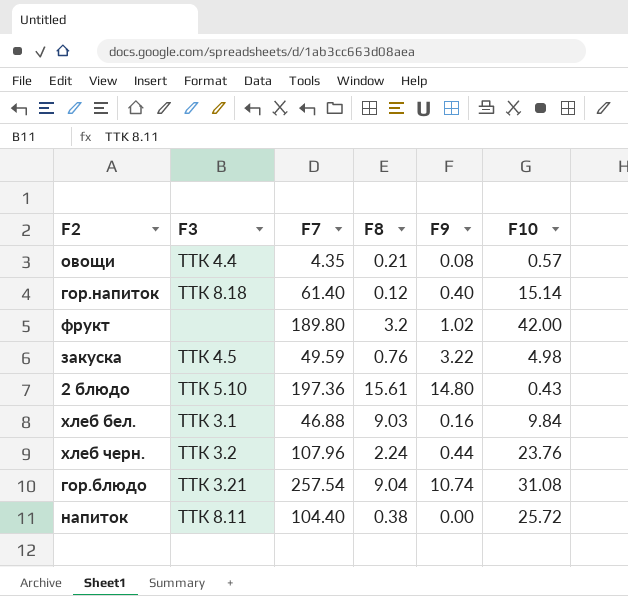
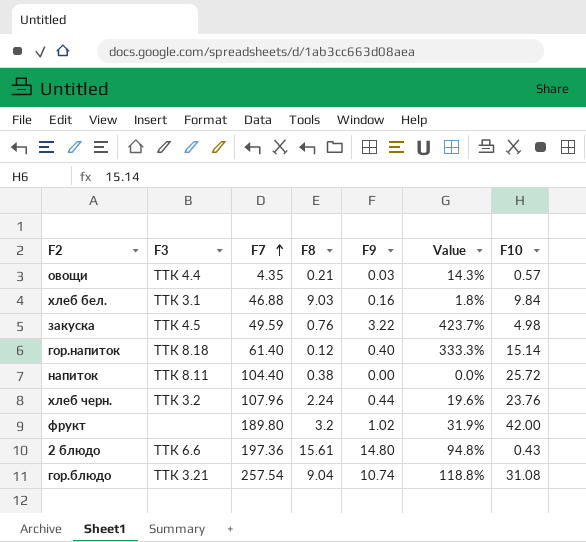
row order: none -> F7 ascending
column Value | formula: none -> [F9] / [F8]
овощи | F9: 0.08 -> 0.03
2 блюдо | F3: ТТК 5.10 -> ТТК 6.6

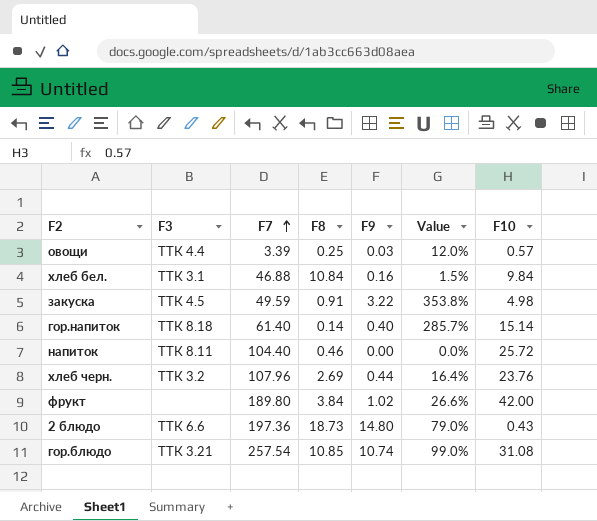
овощи | F7: 4.35 -> 3.39
овощи | F8: 0.21 -> 0.25
овощи | Value: 14.3% -> 12.0%
хлеб бел. | F8: 9.03 -> 10.84
хлеб бел. | Value: 1.8% -> 1.5%
закуска | F8: 0.76 -> 0.91
закуска | Value: 423.7% -> 353.8%
гор.напиток | F8: 0.12 -> 0.14
гор.напиток | Value: 333.3% -> 285.7%
напиток | F8: 0.38 -> 0.46
хлеб черн. | F8: 2.24 -> 2.69
хлеб черн. | Value: 19.6% -> 16.4%
фрукт | F8: 3.2 -> 3.84
фрукт | Value: 31.9% -> 26.6%
2 блюдо | F8: 15.61 -> 18.73
2 блюдо | Value: 94.8% -> 79.0%
гор.блюдо | F8: 9.04 -> 10.85
гор.блюдо | Value: 118.8% -> 99.0%

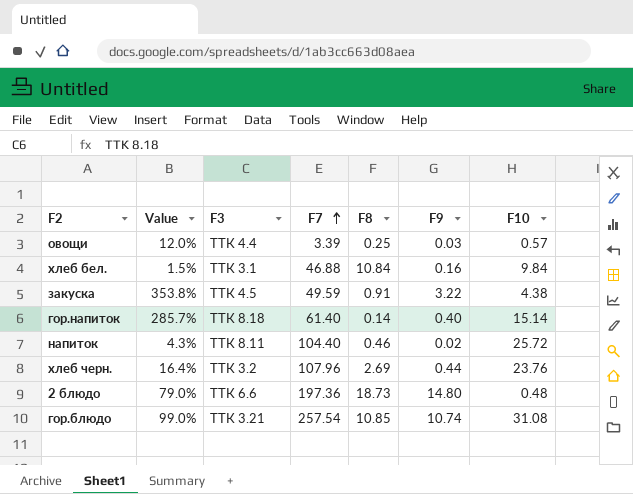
column Value | position: 6 -> 2
row фрукт: none | 189.80 | 3.84 | 1.02 | 26.6% | 42.00 -> none
закуска | F10: 4.98 -> 4.38
напиток | Value: 0.0% -> 4.3%
напиток | F9: 0.00 -> 0.02
2 блюдо | F10: 0.43 -> 0.48

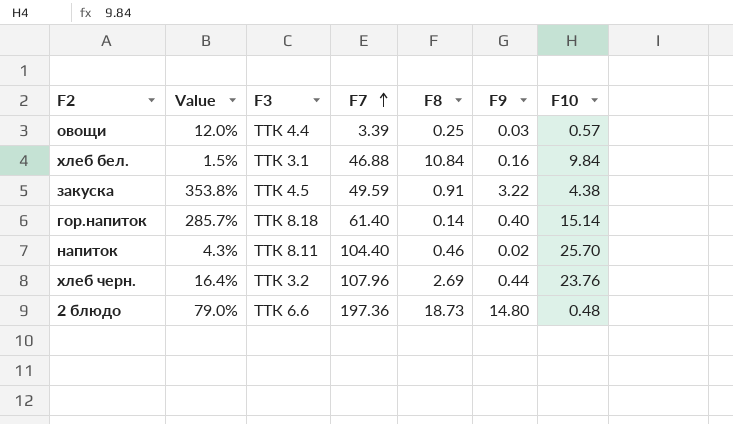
row гор.блюдо: 99.0% | ТТК 3.21 | 257.54 | 10.85 | 10.74 | 31.08 -> none
напиток | F10: 25.72 -> 25.70

